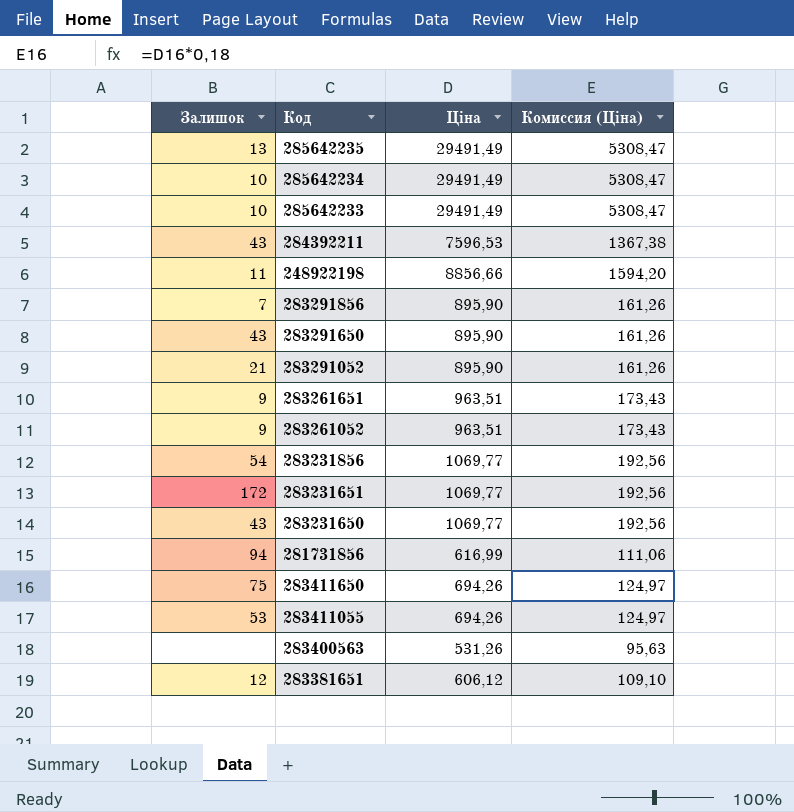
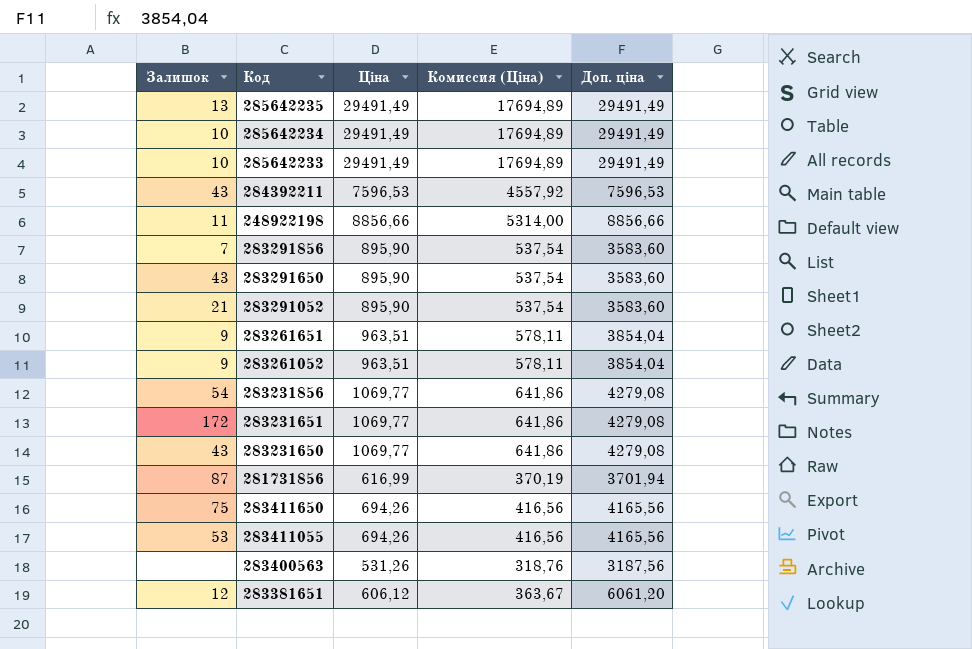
column Комиссия (Ціна) | formula: [Ціна] * 0,18 -> [Ціна] * 0,6
column Доп. ціна | position: none -> 5
281731856 | Залишок: 94 -> 87

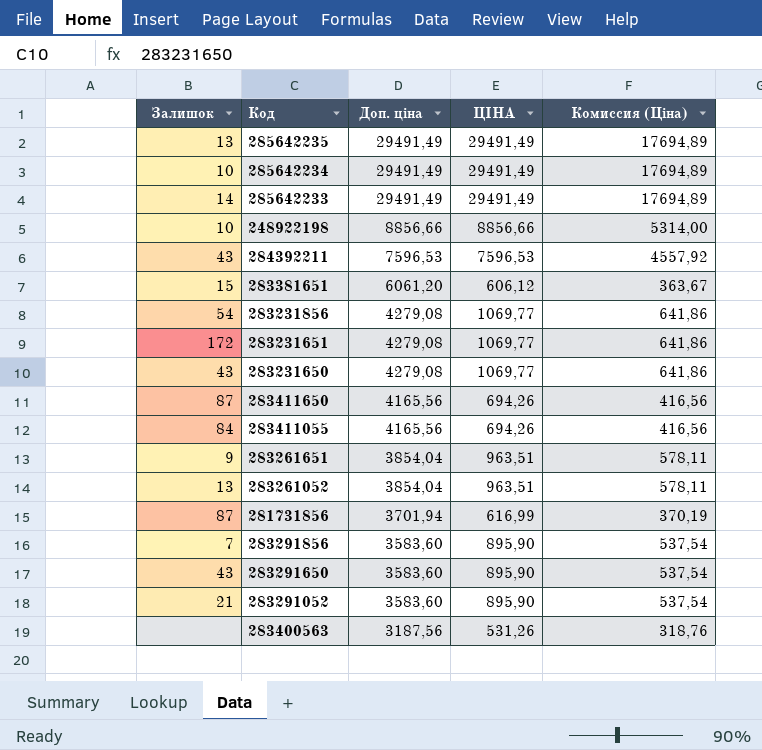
row order: none -> Доп. ціна descending
column Доп. ціна | position: 5 -> 3
column name: Ціна -> ЦІНА
285642233 | Залишок: 10 -> 14
248922198 | Залишок: 11 -> 10
283381651 | Залишок: 12 -> 15
283411650 | Залишок: 75 -> 87
283411055 | Залишок: 53 -> 84
283261052 | Залишок: 9 -> 13

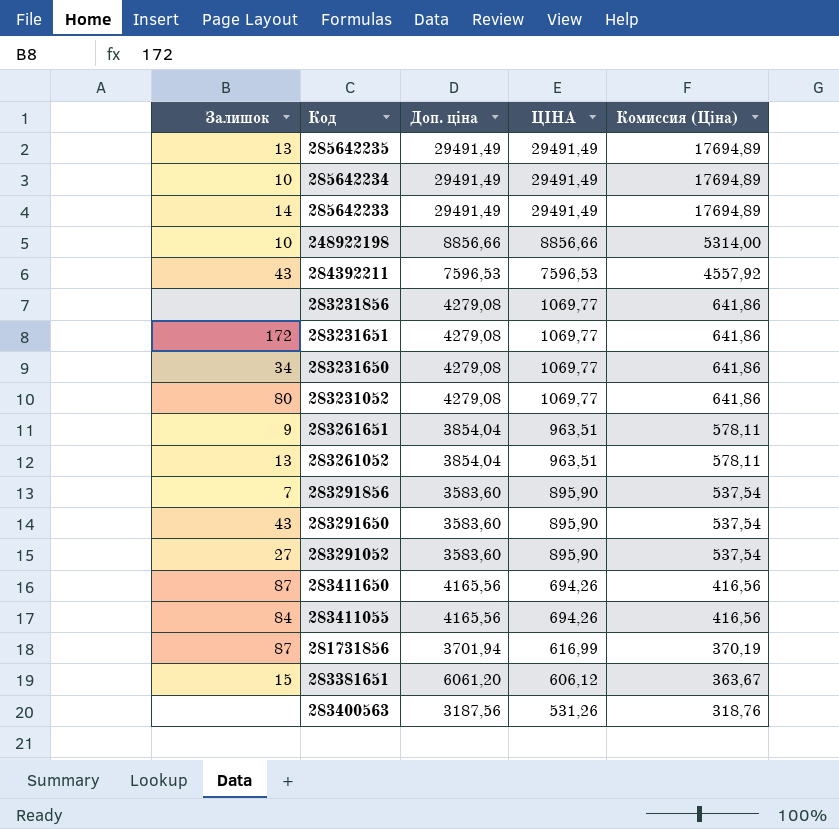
row order: Доп. ціна descending -> ЦІНА descending
283231856 | Залишок: 54 -> none
283231650 | Залишок: 43 -> 34
row 283231052: none -> 80 | 4279,08 | 1069,77 | 641,86
283291052 | Залишок: 21 -> 27

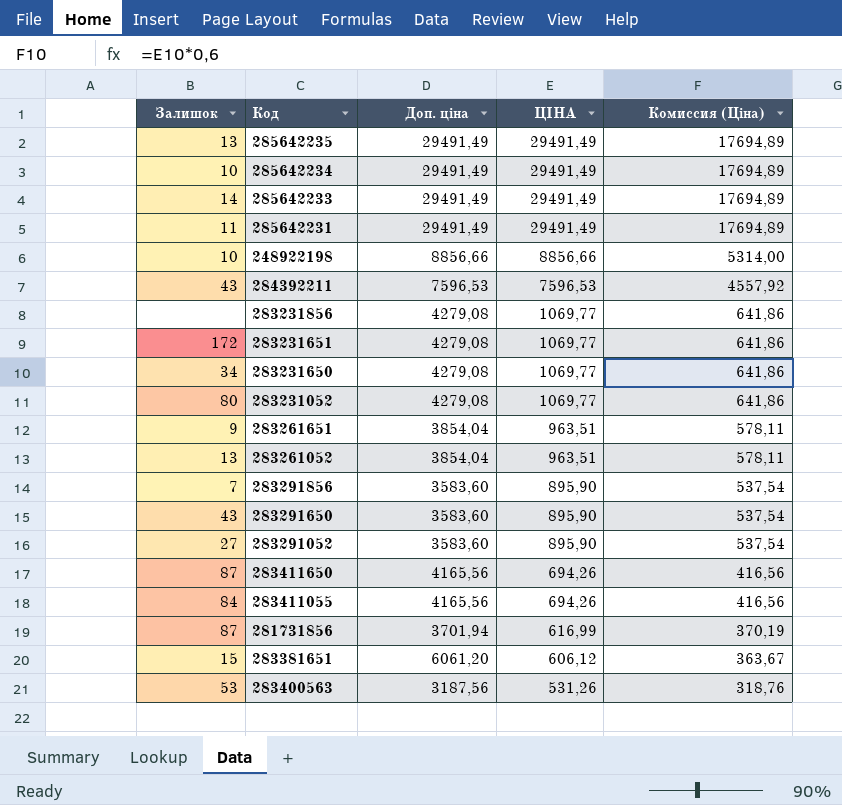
row 285642231: none -> 11 | 29491,49 | 29491,49 | 17694,89
283400563 | Залишок: none -> 53

